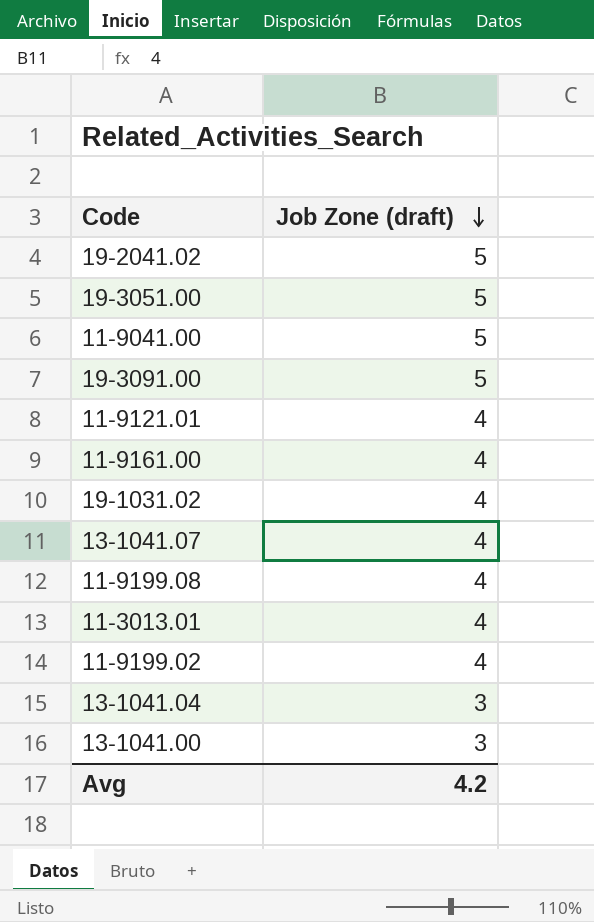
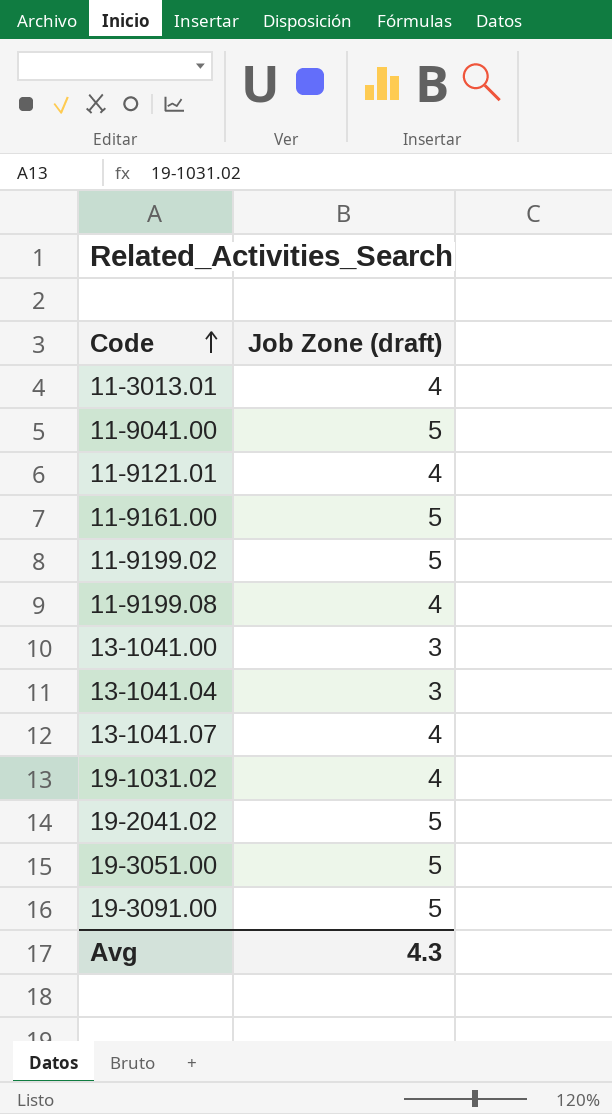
row order: Job Zone (draft) descending -> Code ascending
11-9161.00 | Job Zone (draft): 4 -> 5
11-9199.02 | Job Zone (draft): 4 -> 5
Avg | Job Zone (draft): 4.2 -> 4.3

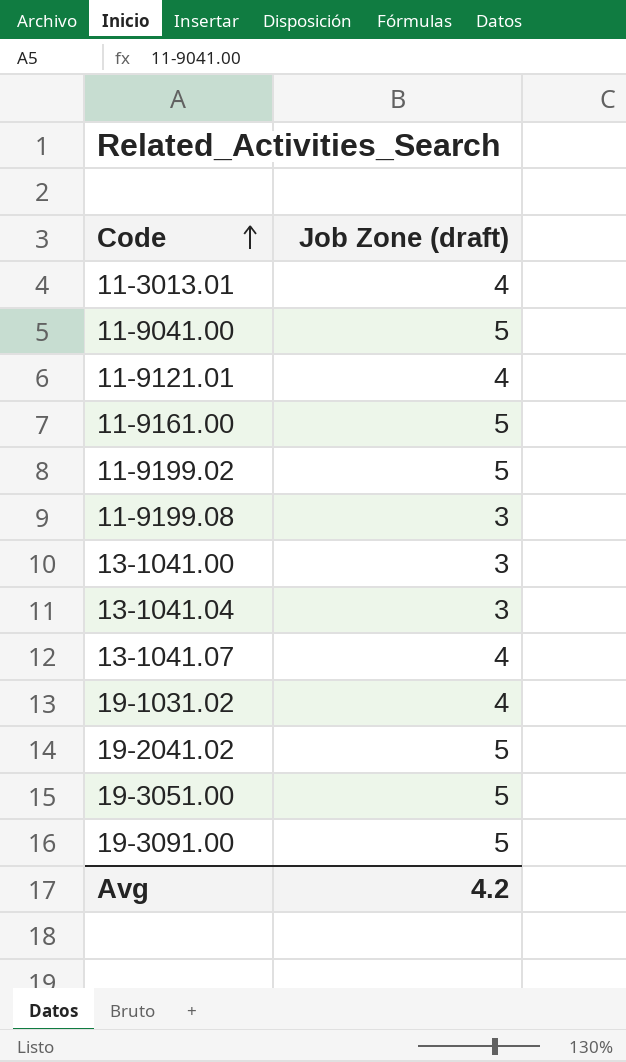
11-9199.08 | Job Zone (draft): 4 -> 3
Avg | Job Zone (draft): 4.3 -> 4.2

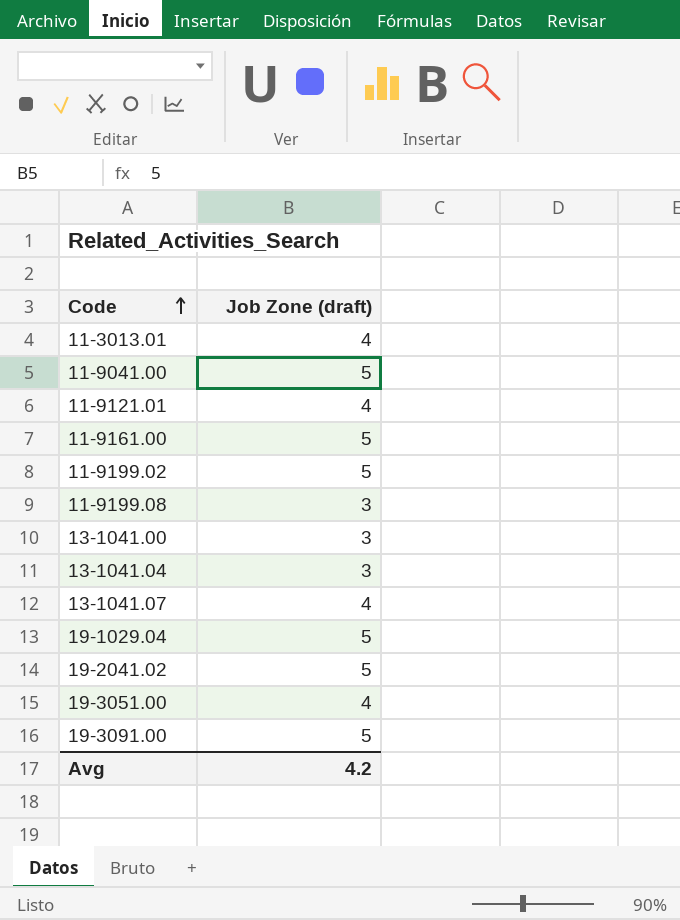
row 19-1031.02: 4 -> none
row 19-1029.04: none -> 5
19-3051.00 | Job Zone (draft): 5 -> 4

